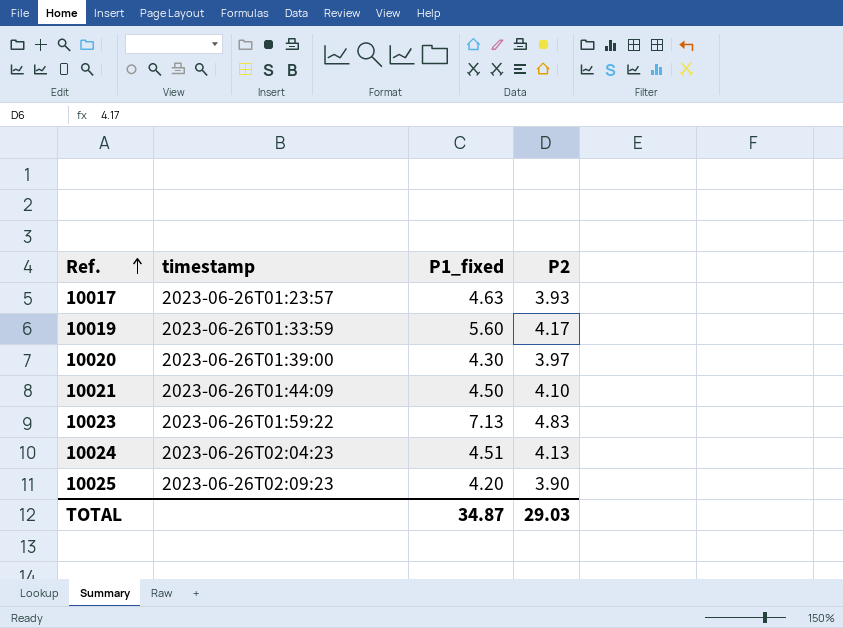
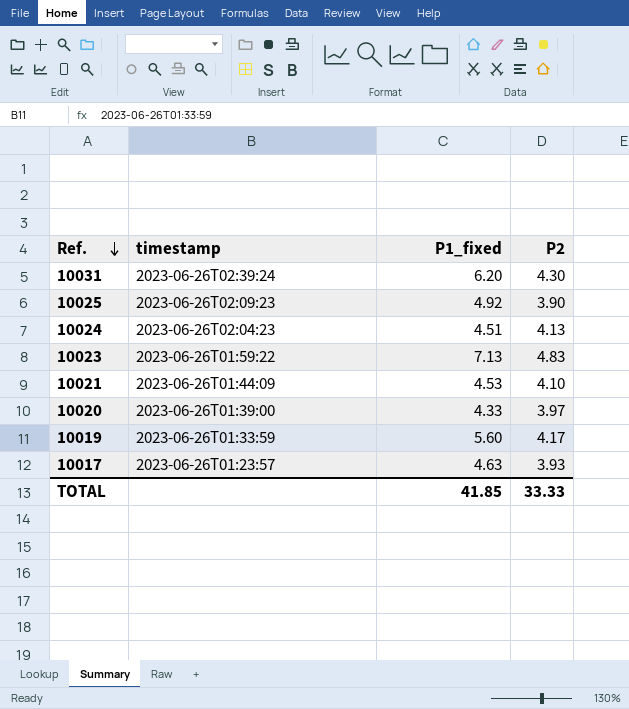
row order: Ref. ascending -> Ref. descending
row 10031: none -> 2023-06-26T02:39:24 | 6.20 | 4.30
10025 | P1_fixed: 4.20 -> 4.92
10021 | P1_fixed: 4.50 -> 4.53
10020 | P1_fixed: 4.30 -> 4.33
TOTAL | P1_fixed: 34.87 -> 41.85
TOTAL | P2: 29.03 -> 33.33

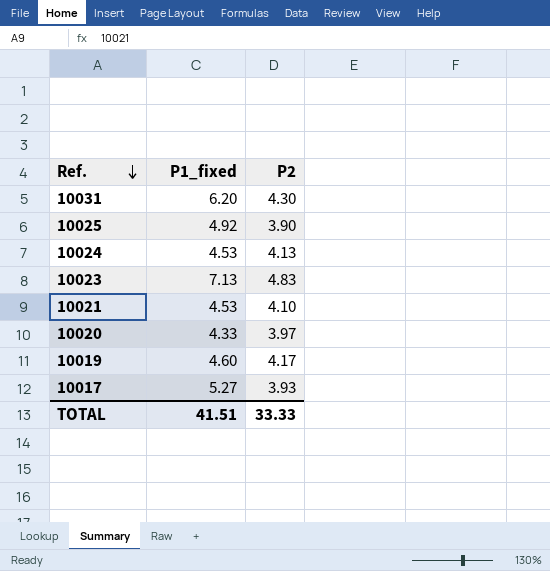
column timestamp | position: 2 -> none
10024 | P1_fixed: 4.51 -> 4.53
10019 | P1_fixed: 5.60 -> 4.60
10017 | P1_fixed: 4.63 -> 5.27
TOTAL | P1_fixed: 41.85 -> 41.51

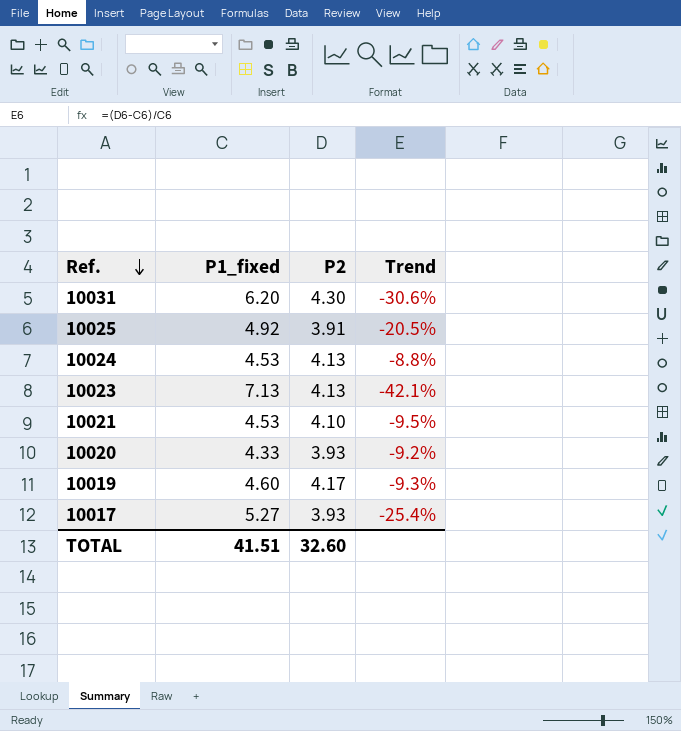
column Trend | formula: none -> ([P2] - [P1_fixed]) / [P1_fixed]
10025 | P2: 3.90 -> 3.91
10023 | P2: 4.83 -> 4.13
10020 | P2: 3.97 -> 3.93
TOTAL | P2: 33.33 -> 32.60

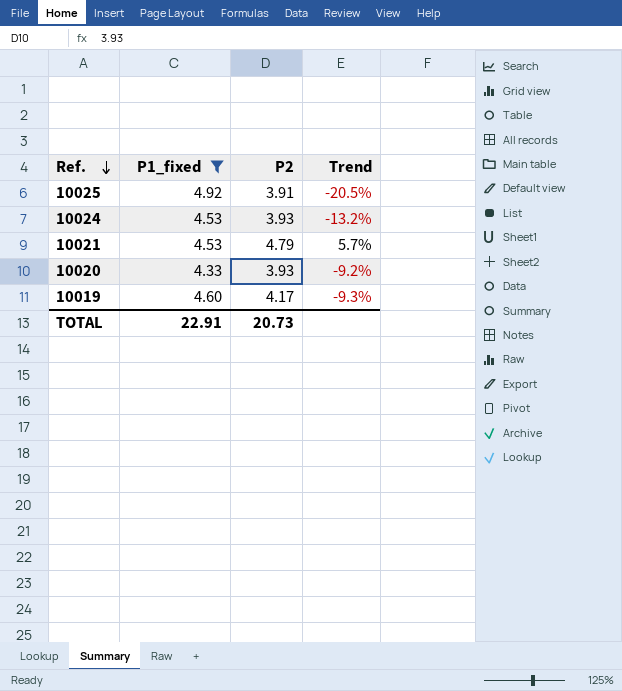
filter: none -> P1_fixed <= 4.92
10024 | P2: 4.13 -> 3.93
10024 | Trend: -8.8% -> -13.2%
10021 | P2: 4.10 -> 4.79
10021 | Trend: -9.5% -> 5.7%
TOTAL | P1_fixed: 41.51 -> 22.91
TOTAL | P2: 32.60 -> 20.73

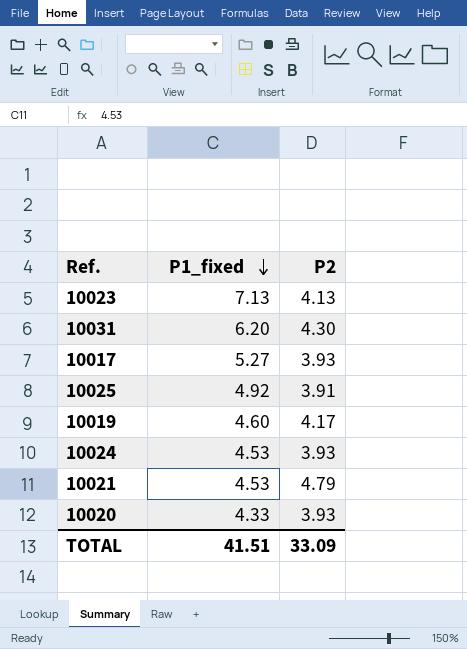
filter: P1_fixed <= 4.92 -> none
row order: Ref. descending -> P1_fixed descending
column Trend | formula: ([P2] - [P1_fixed]) / [P1_fixed] -> none
TOTAL | P1_fixed: 22.91 -> 41.51
TOTAL | P2: 20.73 -> 33.09

